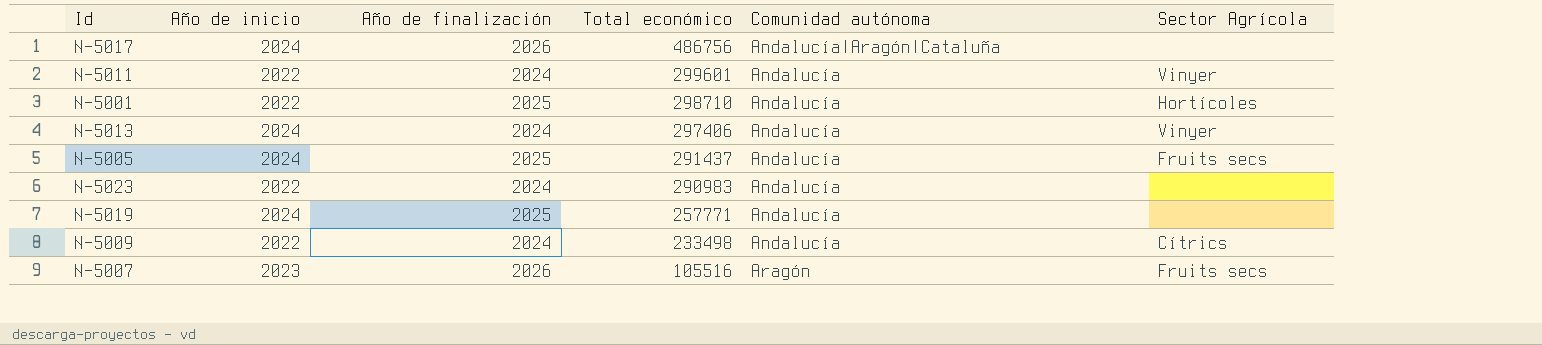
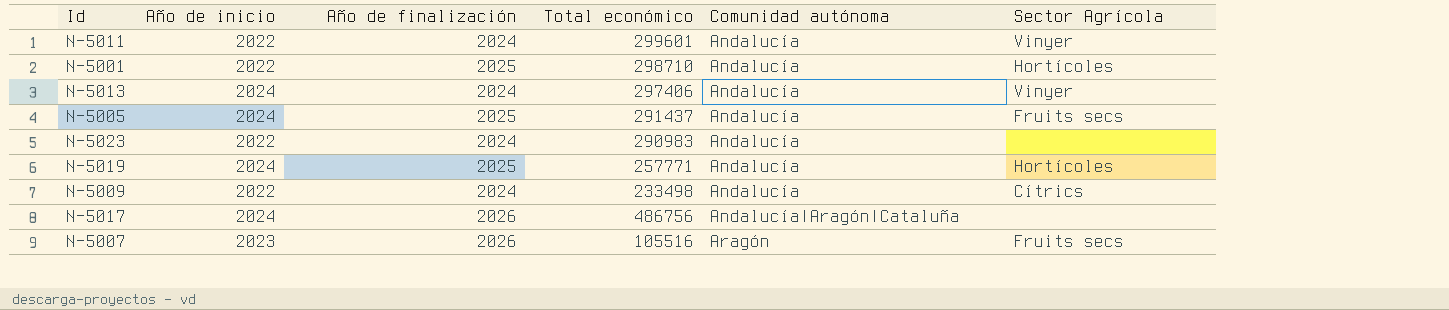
row order: Total económico descending -> Comunidad autónoma ascending
N-5019 | Sector Agrícola: none -> Hortícoles

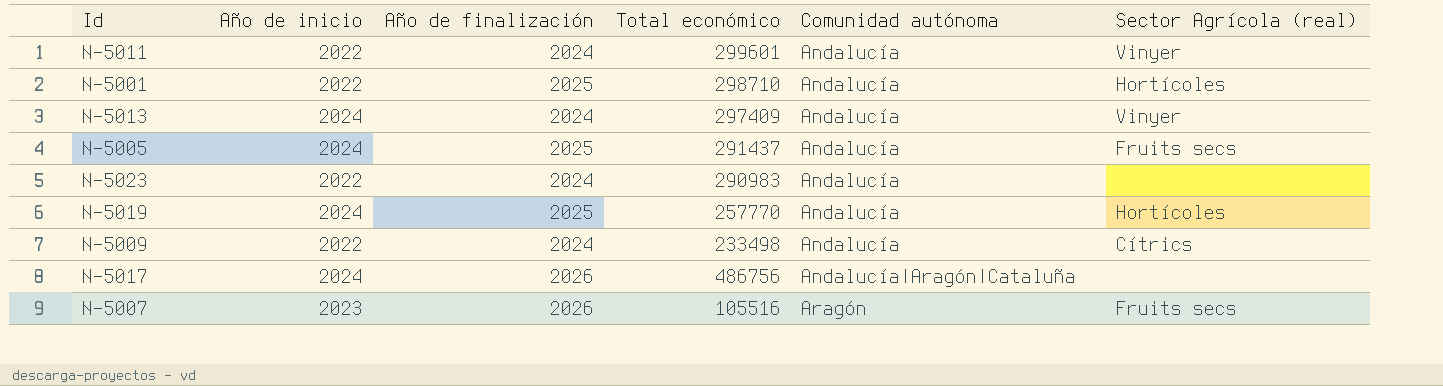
column name: Sector Agrícola -> Sector Agrícola (real)
N-5013 | Total económico: 297406 -> 297409
N-5019 | Total económico: 257771 -> 257770

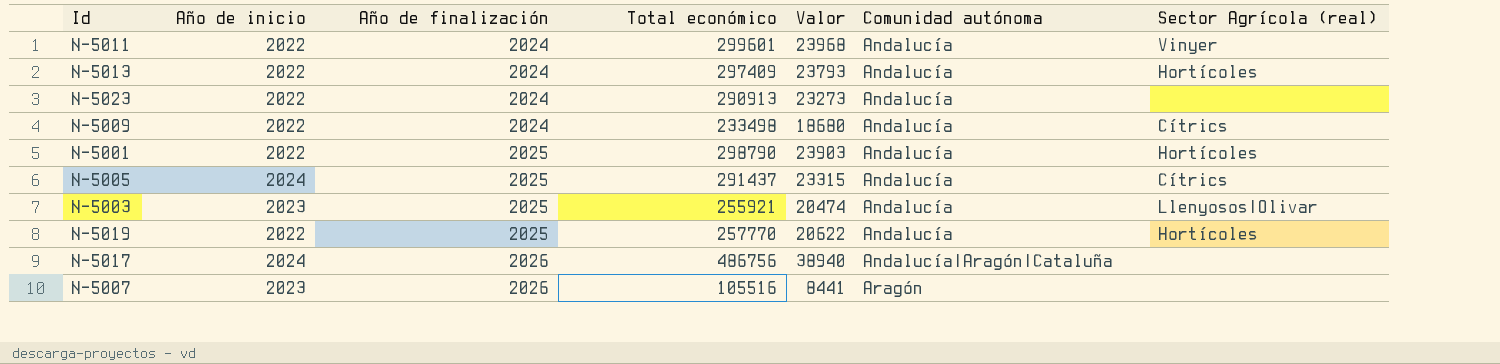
row order: Comunidad autónoma ascending -> Año de finalización ascending
column Valor | formula: none -> [Total económico] * 0,08
N-5013 | Año de inicio: 2024 -> 2022
N-5013 | Sector Agrícola (real): Vinyer -> Hortícoles
N-5023 | Total económico: 290983 -> 290913
N-5001 | Total económico: 298710 -> 298790
N-5005 | Sector Agrícola (real): Fruits secs -> Cítrics
row N-5003: none -> 2023 | 2025 | 255921 | 20474 | Andalucía | Llenyosos|Olivar
N-5019 | Año de inicio: 2024 -> 2022
N-5007 | Sector Agrícola (real): Fruits secs -> none

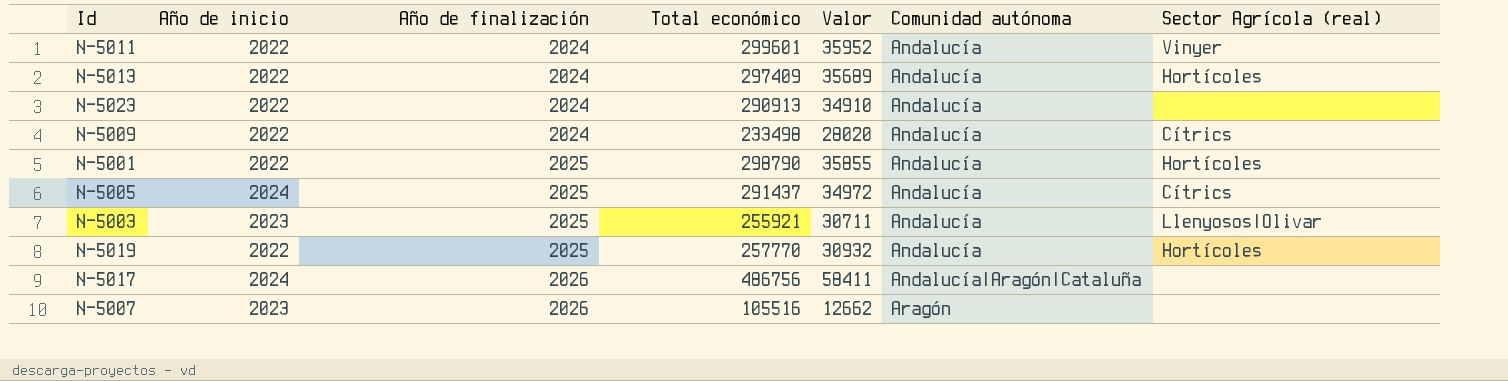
column Valor | formula: [Total económico] * 0,08 -> [Total económico] * 0,12

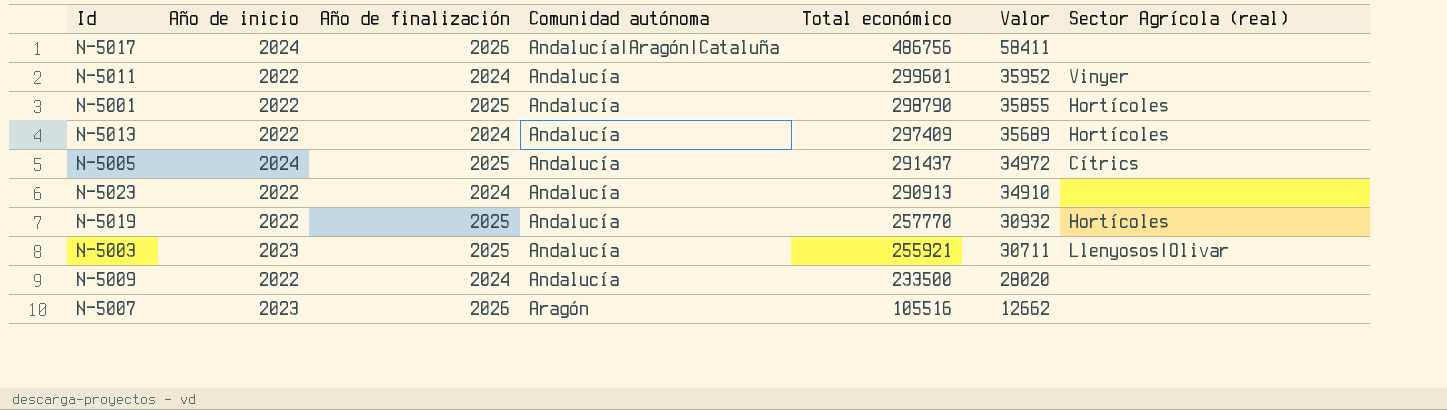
row order: Año de finalización ascending -> Total económico descending
column Comunidad autónoma | position: 6 -> 4
N-5009 | Total económico: 233498 -> 233500
N-5009 | Sector Agrícola (real): Cítrics -> none

